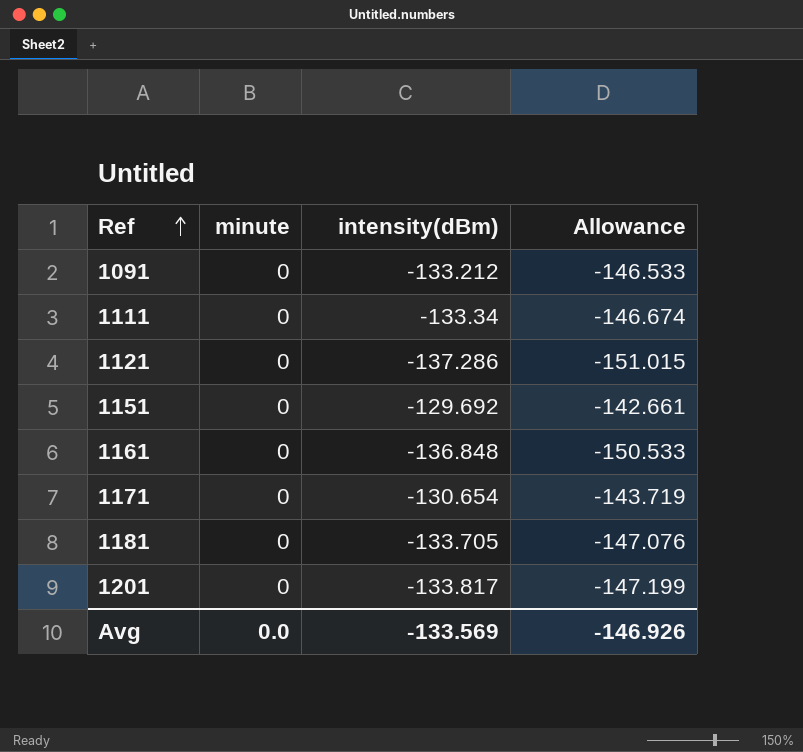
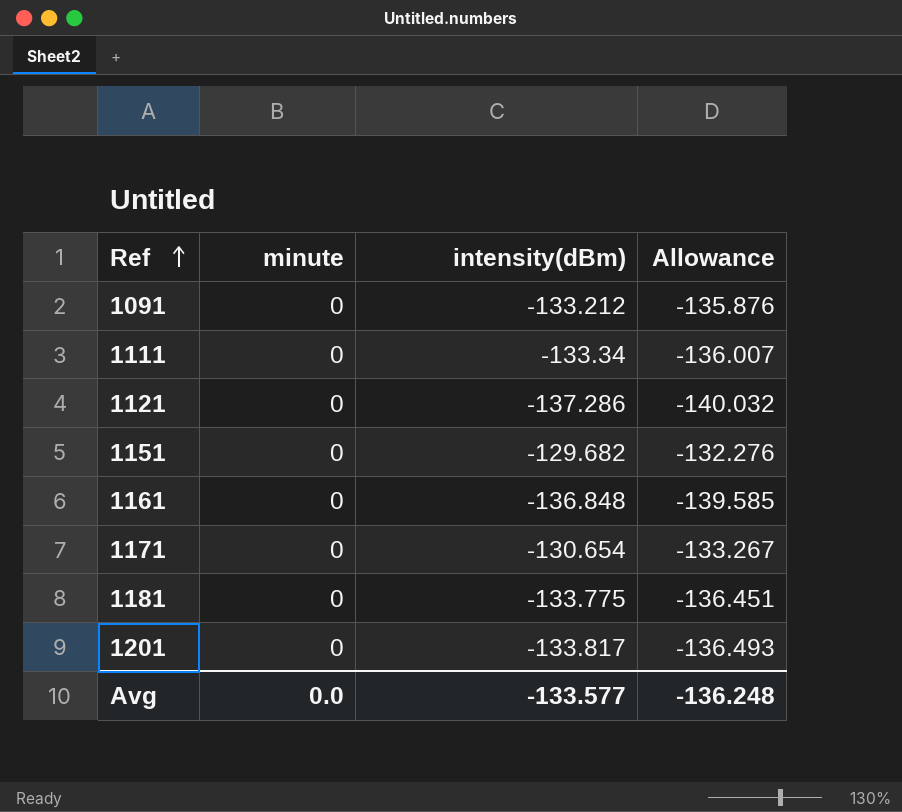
column Allowance | formula: [intensity(dBm)] * 1.1 -> [intensity(dBm)] * 1.02
1151 | intensity(dBm): -129.692 -> -129.682
1181 | intensity(dBm): -133.705 -> -133.775
Avg | intensity(dBm): -133.569 -> -133.577
Avg | Allowance: -146.926 -> -136.248

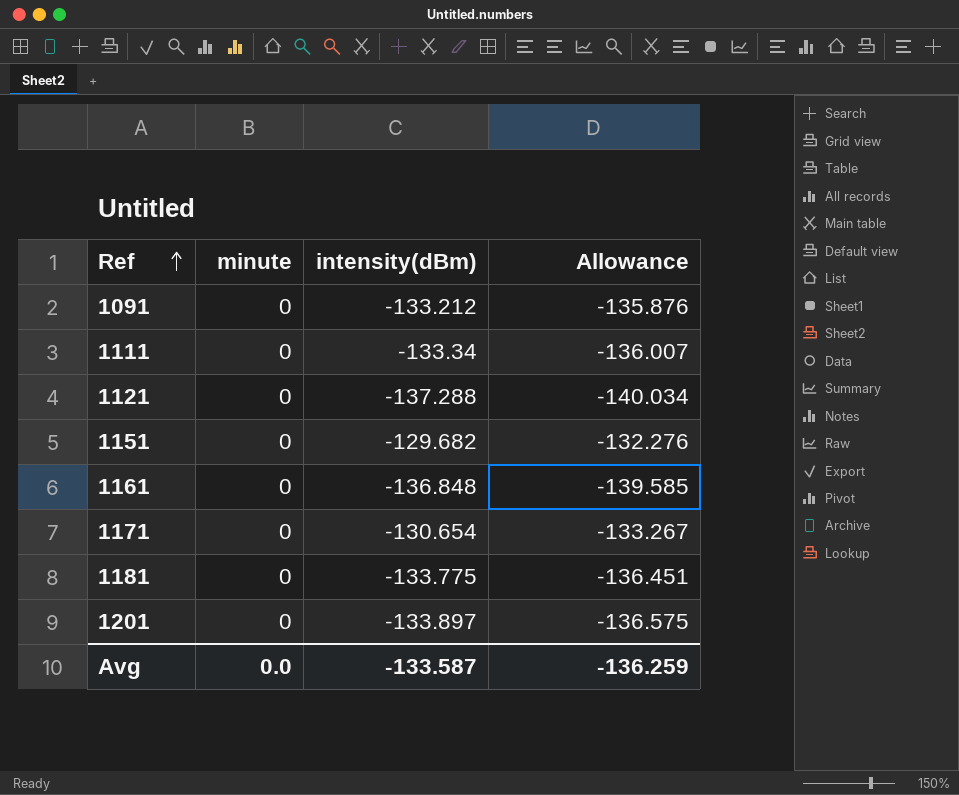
1121 | intensity(dBm): -137.286 -> -137.288
1121 | Allowance: -140.032 -> -140.034
1201 | intensity(dBm): -133.817 -> -133.897
1201 | Allowance: -136.493 -> -136.575
Avg | intensity(dBm): -133.577 -> -133.587
Avg | Allowance: -136.248 -> -136.259

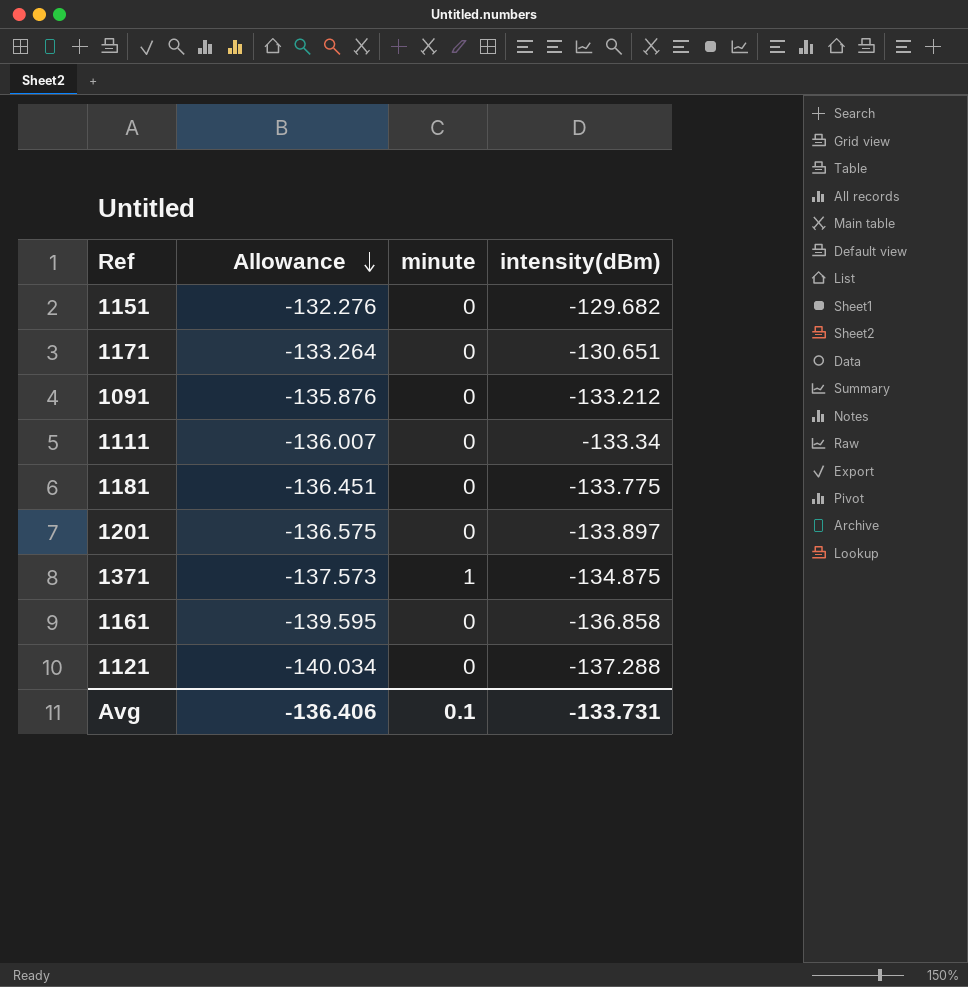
row order: Ref ascending -> Allowance descending
column Allowance | position: 4 -> 2
1171 | Allowance: -133.267 -> -133.264
1171 | intensity(dBm): -130.654 -> -130.651
row 1371: none -> -137.573 | 1 | -134.875
1161 | Allowance: -139.585 -> -139.595
1161 | intensity(dBm): -136.848 -> -136.858
Avg | Allowance: -136.259 -> -136.406
Avg | minute: 0.0 -> 0.1
Avg | intensity(dBm): -133.587 -> -133.731

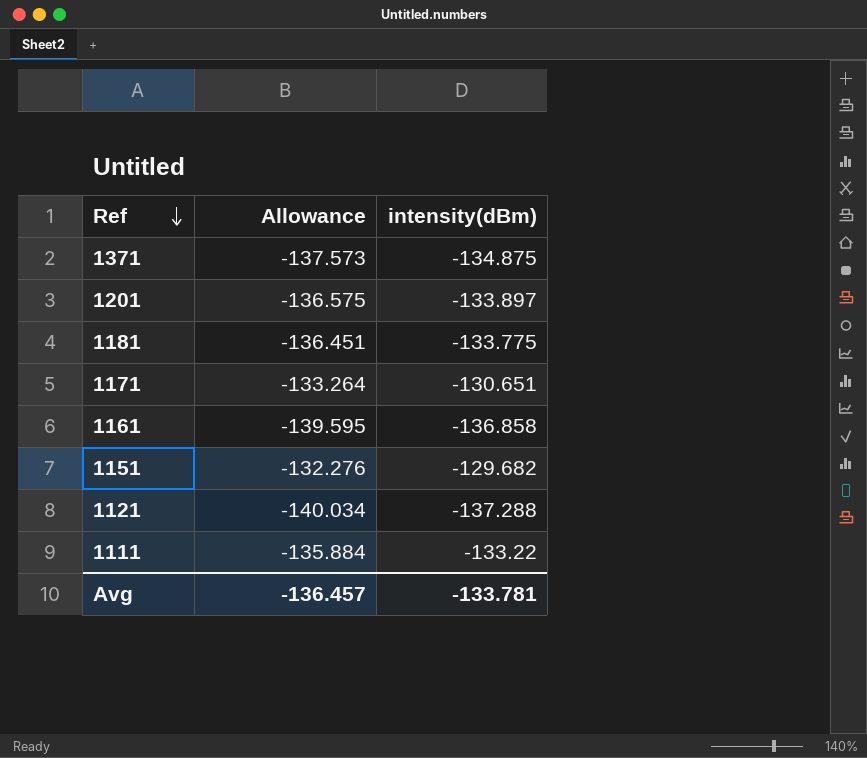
row order: Allowance descending -> Ref descending
column minute | position: 3 -> none
row 1091: -135.876 | 0 | -133.212 -> none
1111 | Allowance: -136.007 -> -135.884
1111 | intensity(dBm): -133.34 -> -133.22
Avg | Allowance: -136.406 -> -136.457
Avg | intensity(dBm): -133.731 -> -133.781

